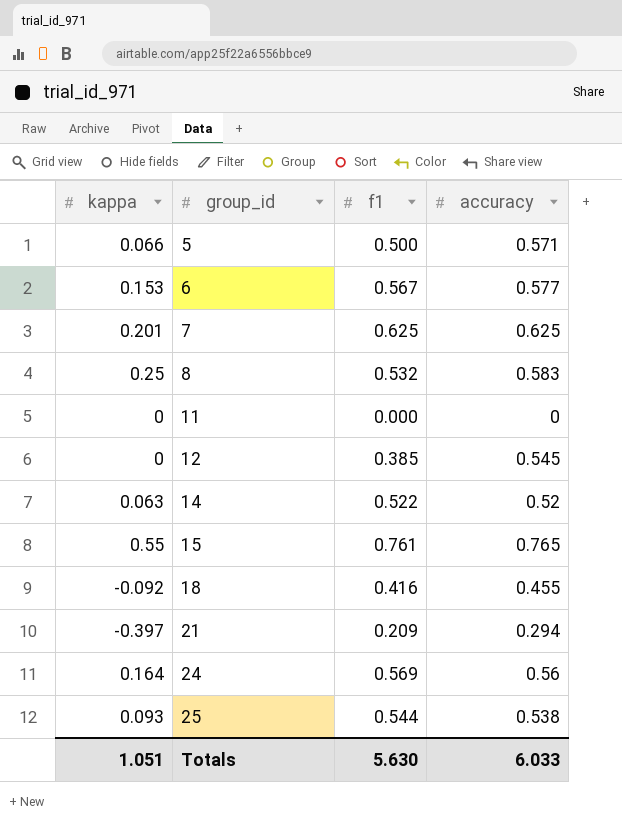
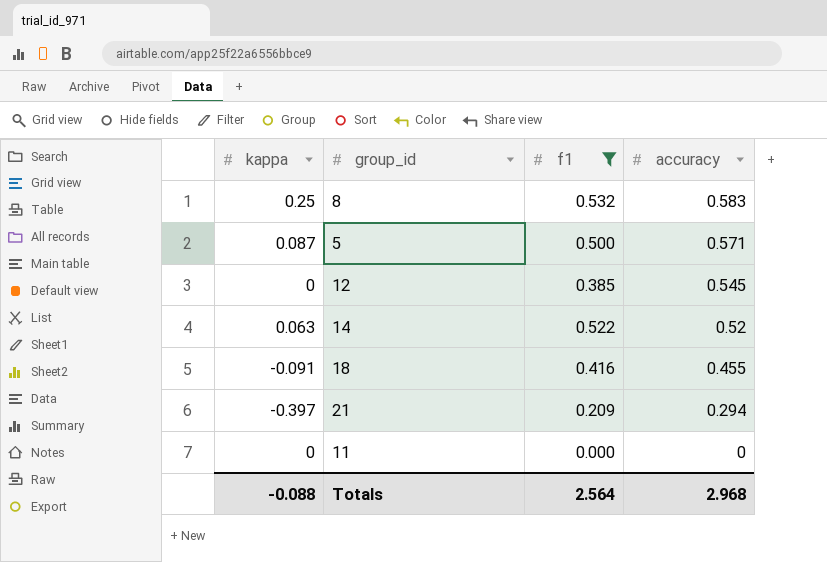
filter: none -> f1 <= 0.532
row order: group_id ascending -> accuracy descending
5 | kappa: 0.066 -> 0.087
18 | kappa: -0.092 -> -0.091
Totals | kappa: 1.051 -> -0.088
Totals | f1: 5.630 -> 2.564
Totals | accuracy: 6.033 -> 2.968

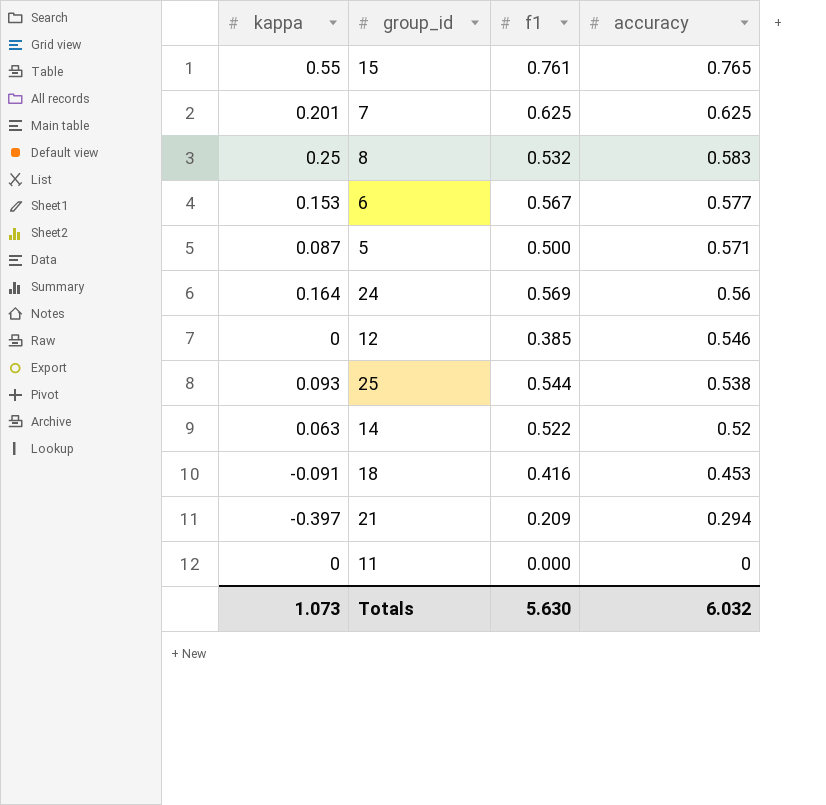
filter: f1 <= 0.532 -> none
12 | accuracy: 0.545 -> 0.546
18 | accuracy: 0.455 -> 0.453
Totals | kappa: -0.088 -> 1.073
Totals | f1: 2.564 -> 5.630
Totals | accuracy: 2.968 -> 6.032

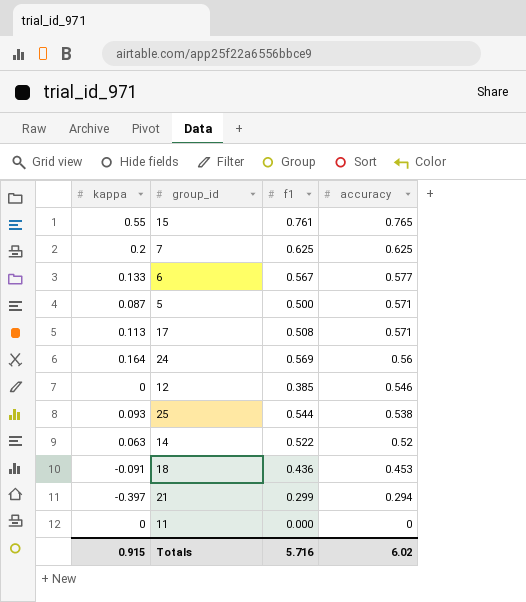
row 8: 0.25 | 0.532 | 0.583 -> none
7 | kappa: 0.201 -> 0.2
6 | kappa: 0.153 -> 0.133
row 17: none -> 0.113 | 0.508 | 0.571
18 | f1: 0.416 -> 0.436
21 | f1: 0.209 -> 0.299
Totals | kappa: 1.073 -> 0.915
Totals | f1: 5.630 -> 5.716
Totals | accuracy: 6.032 -> 6.02

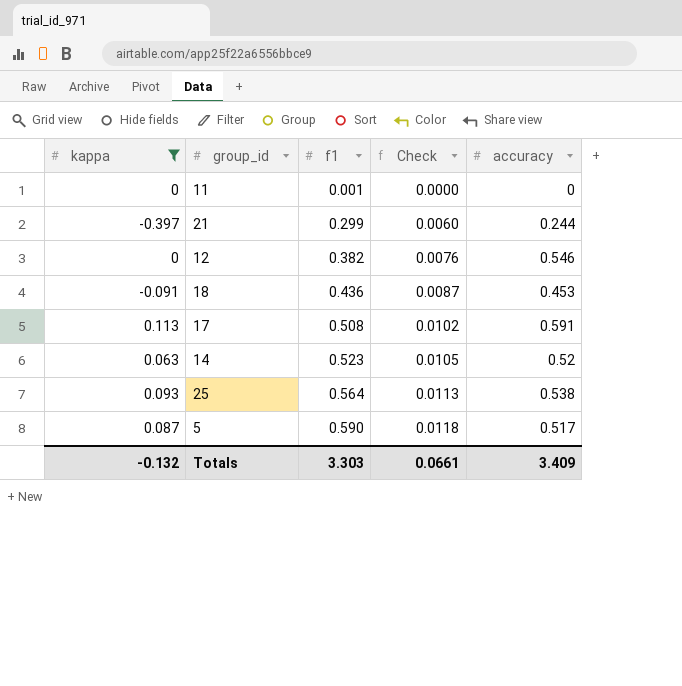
filter: none -> kappa <= 0.113
row order: accuracy descending -> f1 ascending
column Check | formula: none -> [f1] * 0.02
11 | f1: 0.000 -> 0.001
21 | accuracy: 0.294 -> 0.244
12 | f1: 0.385 -> 0.382
17 | accuracy: 0.571 -> 0.591
14 | f1: 0.522 -> 0.523
25 | f1: 0.544 -> 0.564
5 | f1: 0.500 -> 0.590
5 | accuracy: 0.571 -> 0.517
Totals | kappa: 0.915 -> -0.132
Totals | f1: 5.716 -> 3.303
Totals | accuracy: 6.02 -> 3.409

